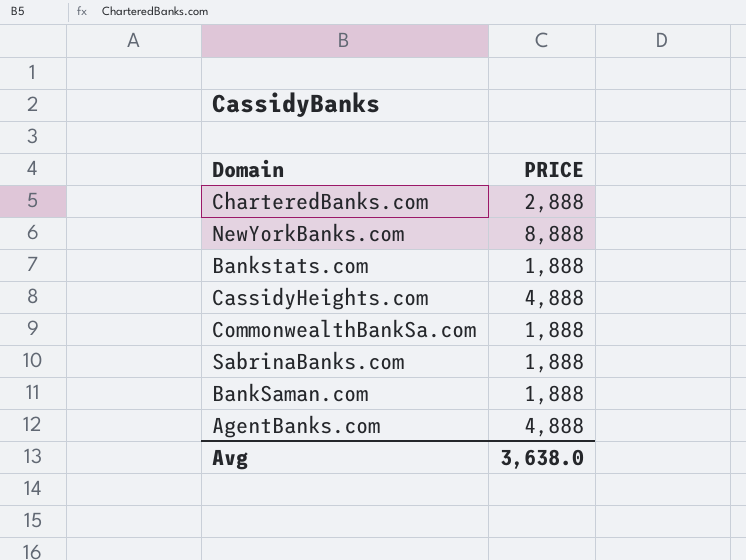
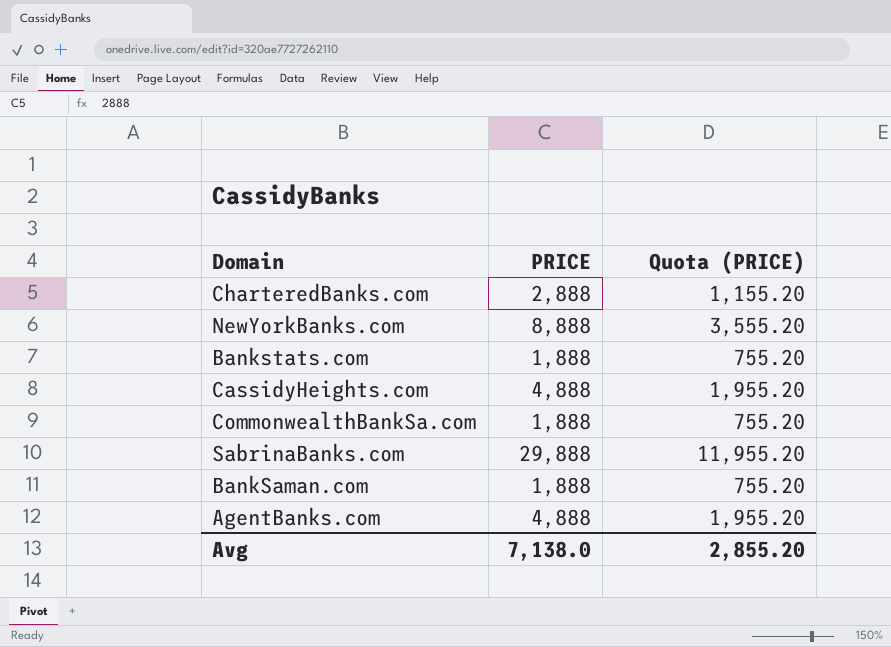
column Quota (PRICE) | formula: none -> [PRICE] * 0.4
SabrinaBanks.com | PRICE: 1,888 -> 29,888
Avg | PRICE: 3,638.0 -> 7,138.0

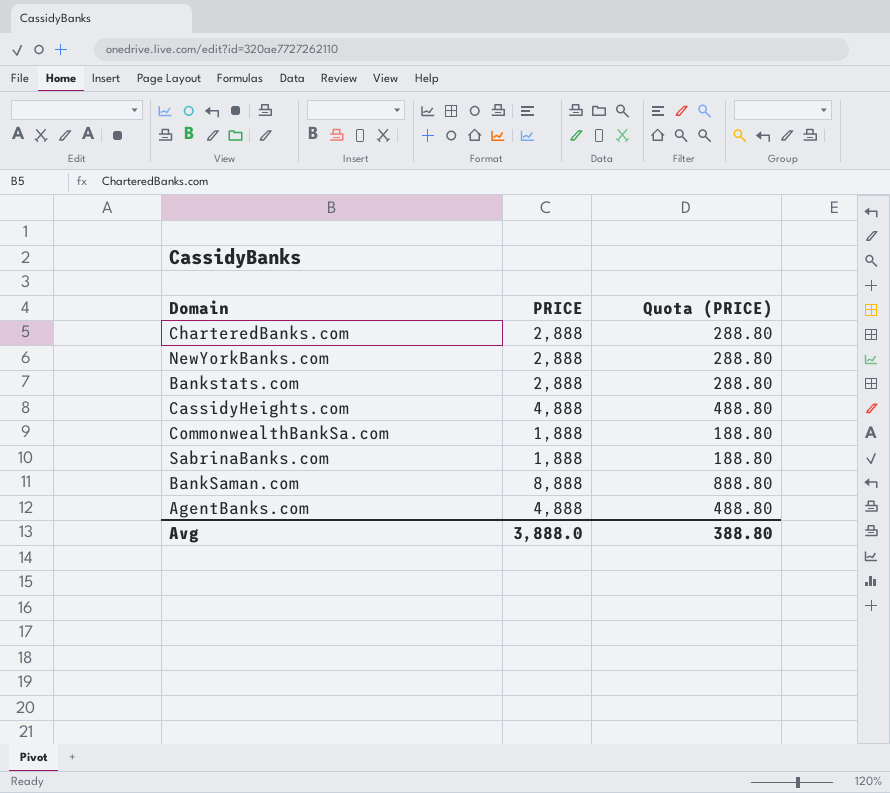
column Quota (PRICE) | formula: [PRICE] * 0.4 -> [PRICE] * 0.1
NewYorkBanks.com | PRICE: 8,888 -> 2,888
Bankstats.com | PRICE: 1,888 -> 2,888
SabrinaBanks.com | PRICE: 29,888 -> 1,888
BankSaman.com | PRICE: 1,888 -> 8,888
Avg | PRICE: 7,138.0 -> 3,888.0
Avg | Quota (PRICE): 2,855.20 -> 388.80

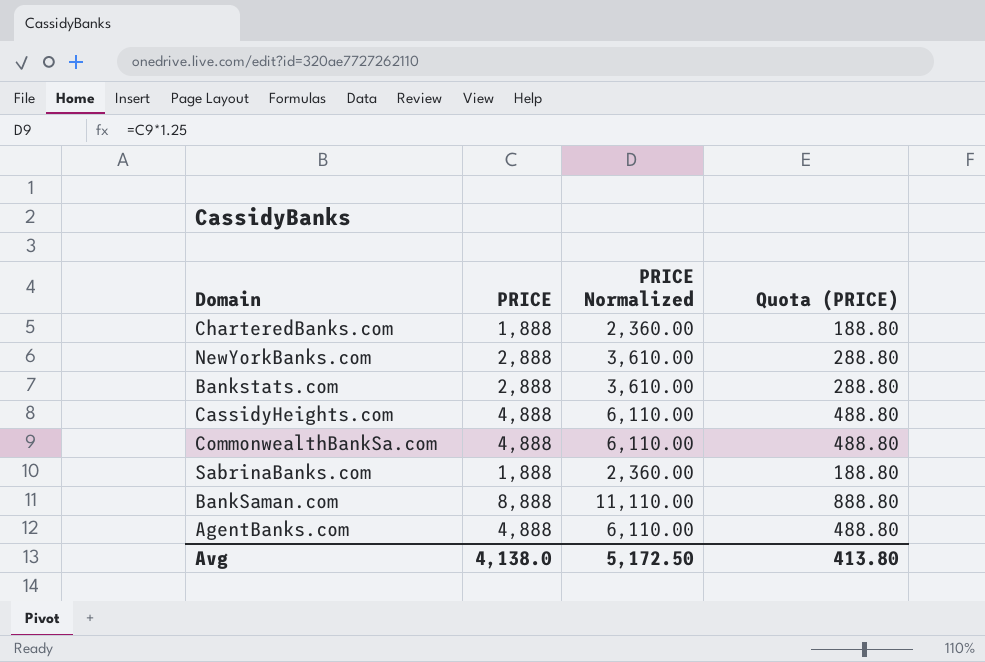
column PRICE Normalized | formula: none -> [PRICE] * 1.25
CharteredBanks.com | PRICE: 2,888 -> 1,888
CharteredBanks.com | Quota (PRICE): 288.80 -> 188.80
CommonwealthBankSa.com | PRICE: 1,888 -> 4,888
CommonwealthBankSa.com | Quota (PRICE): 188.80 -> 488.80
Avg | PRICE: 3,888.0 -> 4,138.0
Avg | Quota (PRICE): 388.80 -> 413.80

